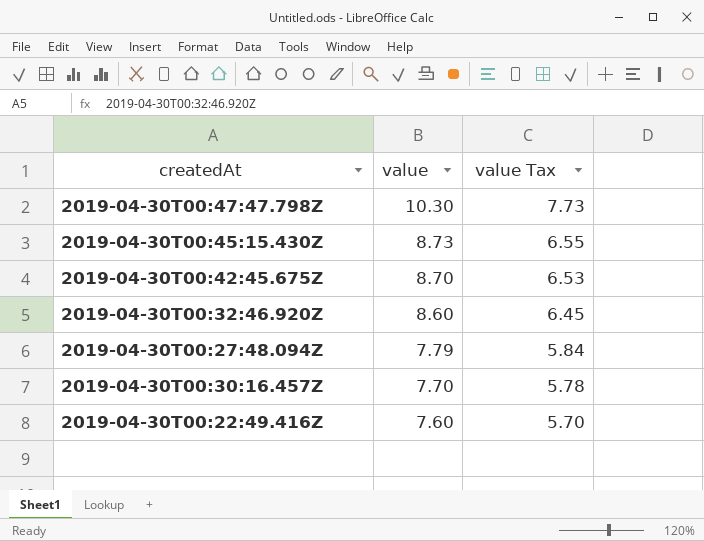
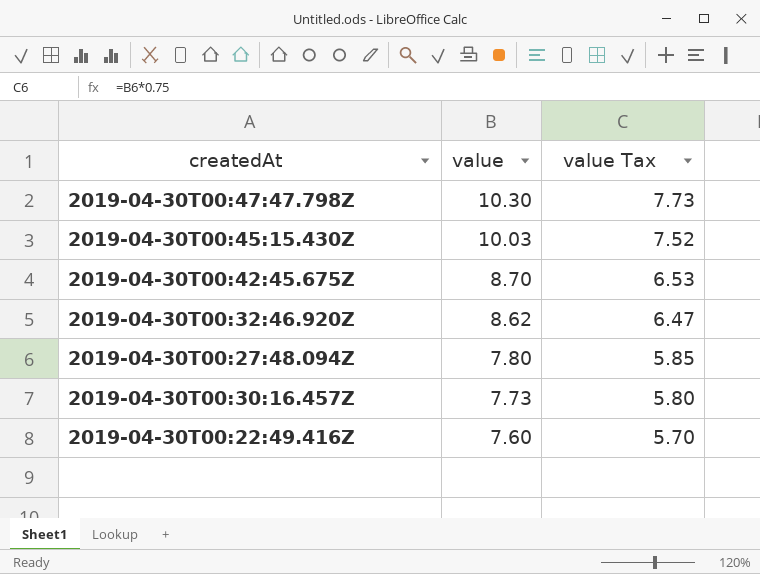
2019-04-30T00:45:15.430Z | value: 8.73 -> 10.03
2019-04-30T00:45:15.430Z | value Tax: 6.55 -> 7.52
2019-04-30T00:32:46.920Z | value: 8.60 -> 8.62
2019-04-30T00:32:46.920Z | value Tax: 6.45 -> 6.47
2019-04-30T00:27:48.094Z | value: 7.79 -> 7.80
2019-04-30T00:27:48.094Z | value Tax: 5.84 -> 5.85
2019-04-30T00:30:16.457Z | value: 7.70 -> 7.73
2019-04-30T00:30:16.457Z | value Tax: 5.78 -> 5.80

